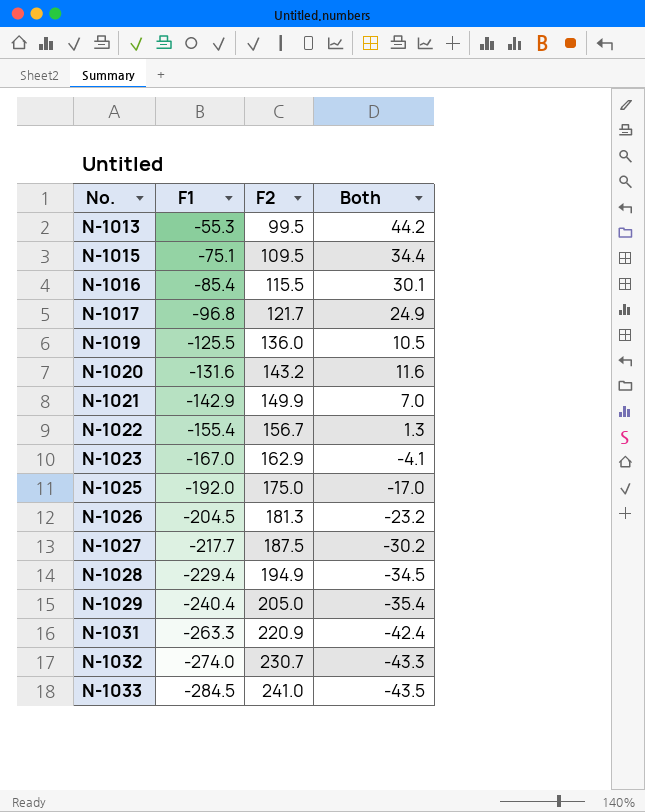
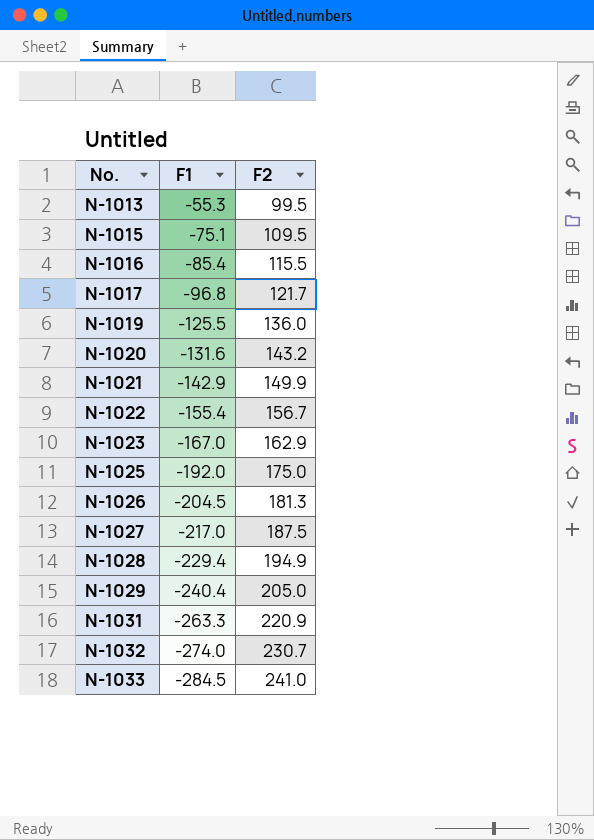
column Both | formula: [F1] + [F2] -> none
N-1027 | F1: -217.7 -> -217.0

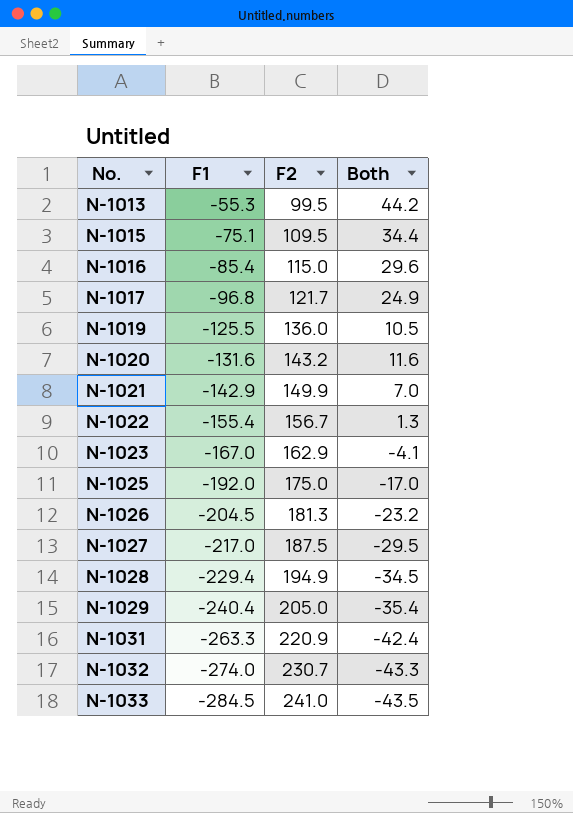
column Both | formula: none -> [F1] + [F2]
N-1016 | F2: 115.5 -> 115.0

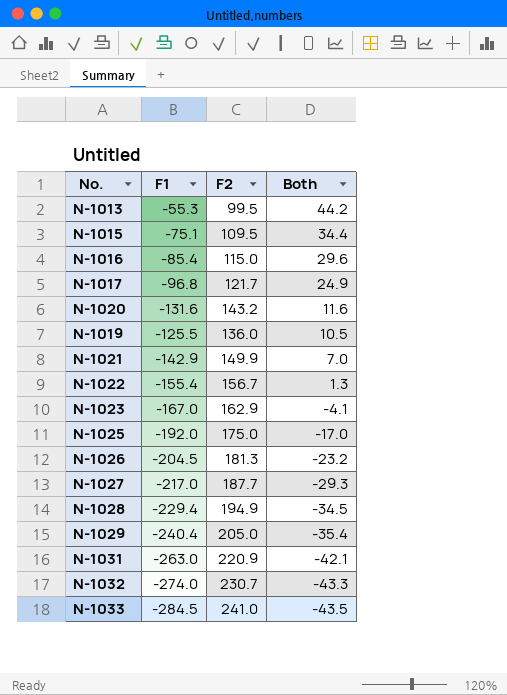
row order: No. ascending -> Both descending
N-1027 | F2: 187.5 -> 187.7
N-1027 | Both: -29.5 -> -29.3
N-1031 | F1: -263.3 -> -263.0
N-1031 | Both: -42.4 -> -42.1

